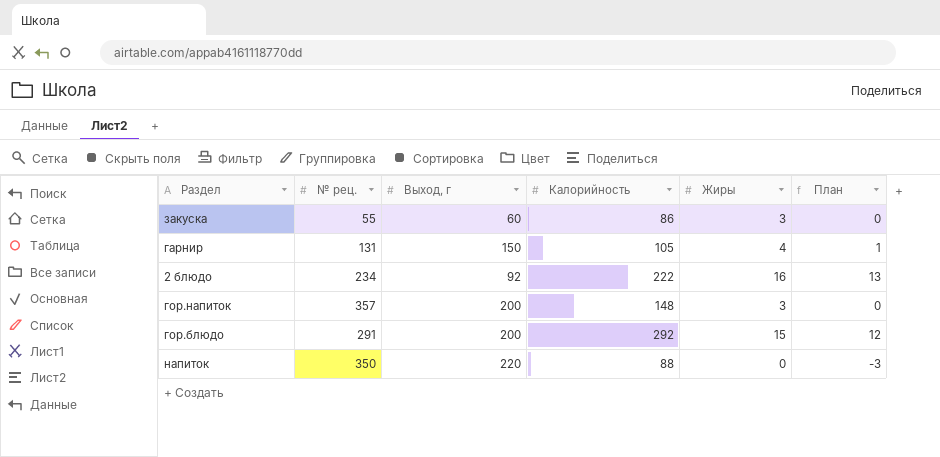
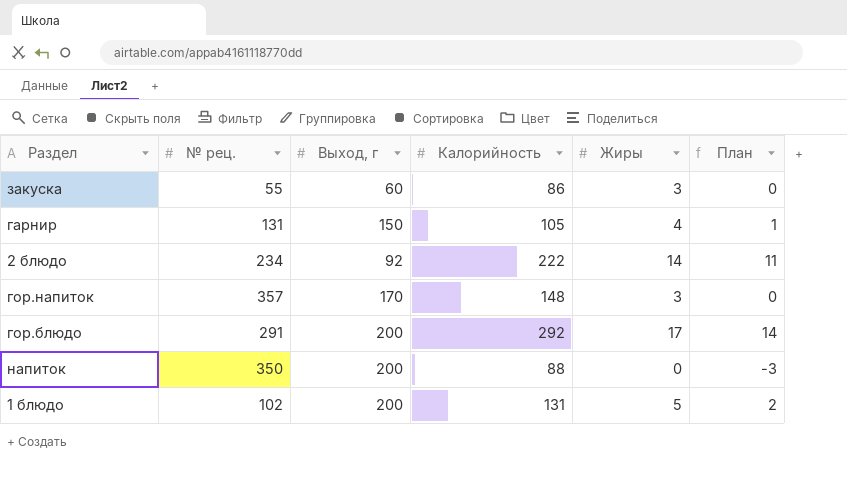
2 блюдо | Жиры: 16 -> 14
2 блюдо | План: 13 -> 11
гор.напиток | Выход, г: 200 -> 170
гор.блюдо | Жиры: 15 -> 17
гор.блюдо | План: 12 -> 14
напиток | Выход, г: 220 -> 200
row 1 блюдо: none -> 102 | 200 | 131 | 5 | 2

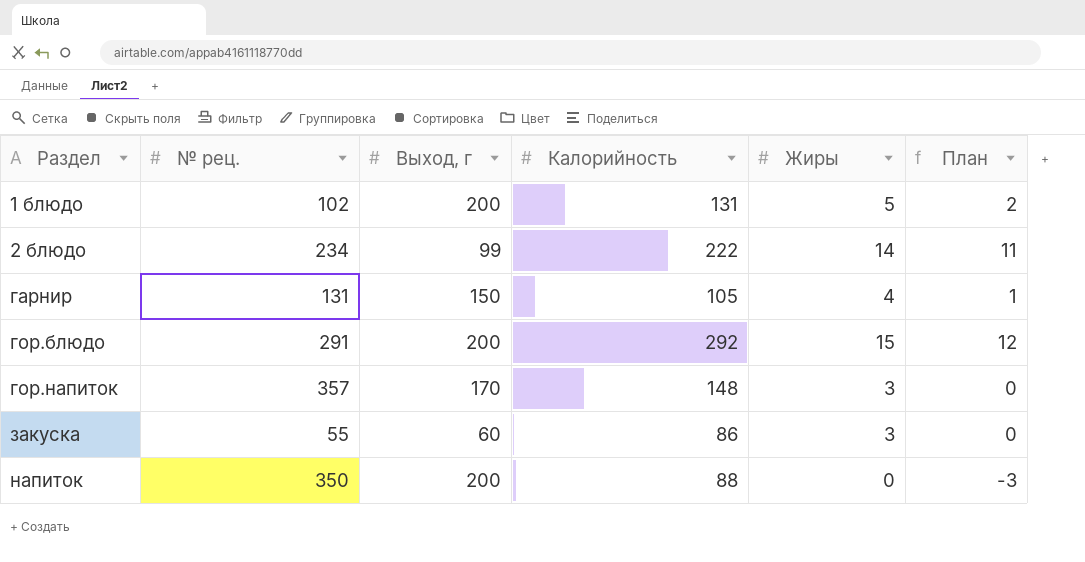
row order: none -> Раздел ascending
2 блюдо | Выход, г: 92 -> 99
гор.блюдо | Жиры: 17 -> 15
гор.блюдо | План: 14 -> 12

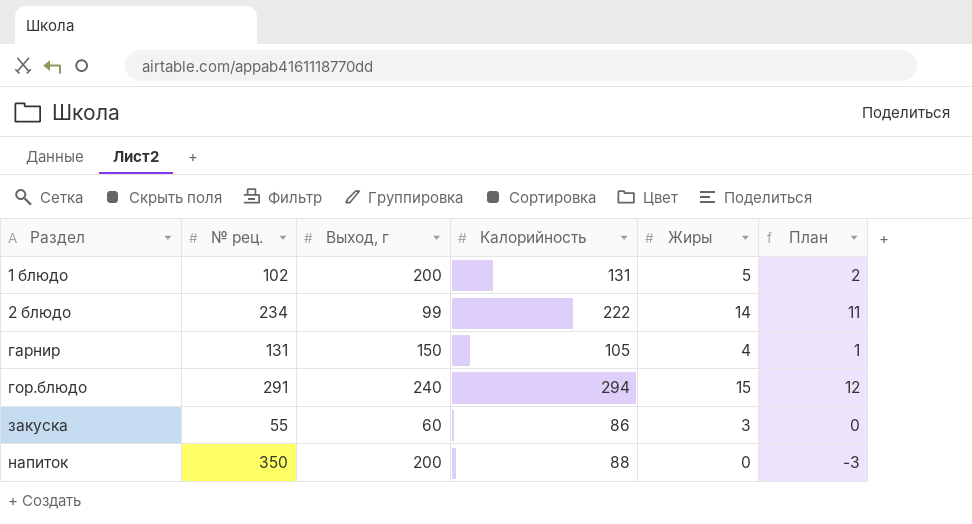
row гор.напиток: 357 | 170 | 148 | 3 | 0 -> none
гор.блюдо | Выход, г: 200 -> 240
гор.блюдо | Калорийность: 292 -> 294

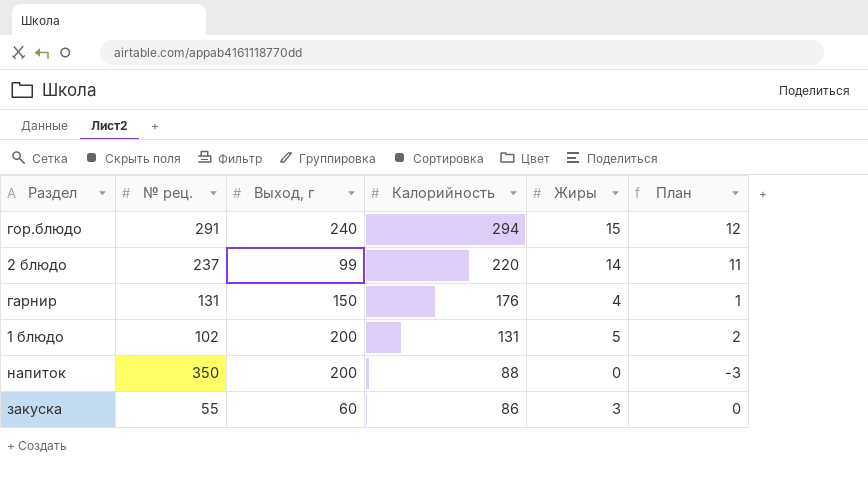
row order: Раздел ascending -> Калорийность descending
2 блюдо | № рец.: 234 -> 237
2 блюдо | Калорийность: 222 -> 220
гарнир | Калорийность: 105 -> 176

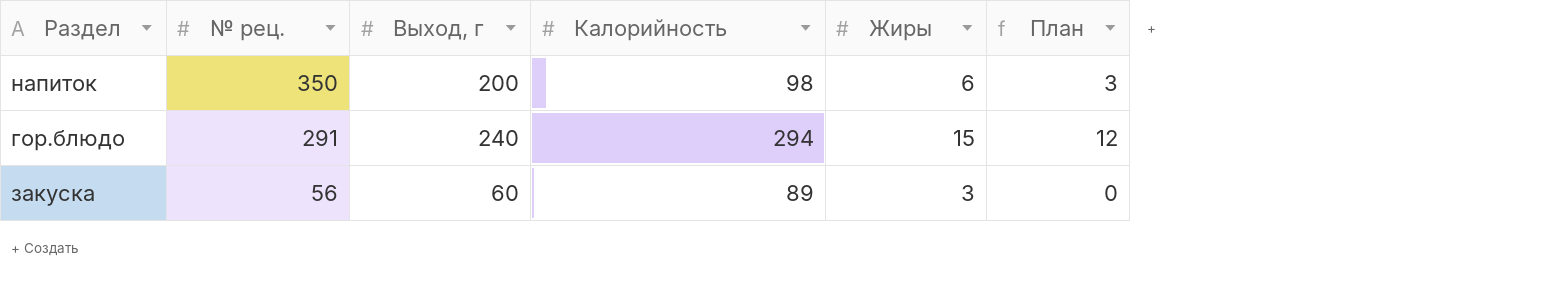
row order: Калорийность descending -> № рец. descending
row 2 блюдо: 237 | 99 | 220 | 14 | 11 -> none
row гарнир: 131 | 150 | 176 | 4 | 1 -> none
row 1 блюдо: 102 | 200 | 131 | 5 | 2 -> none
напиток | Калорийность: 88 -> 98
напиток | Жиры: 0 -> 6
напиток | План: -3 -> 3
закуска | № рец.: 55 -> 56
закуска | Калорийность: 86 -> 89

